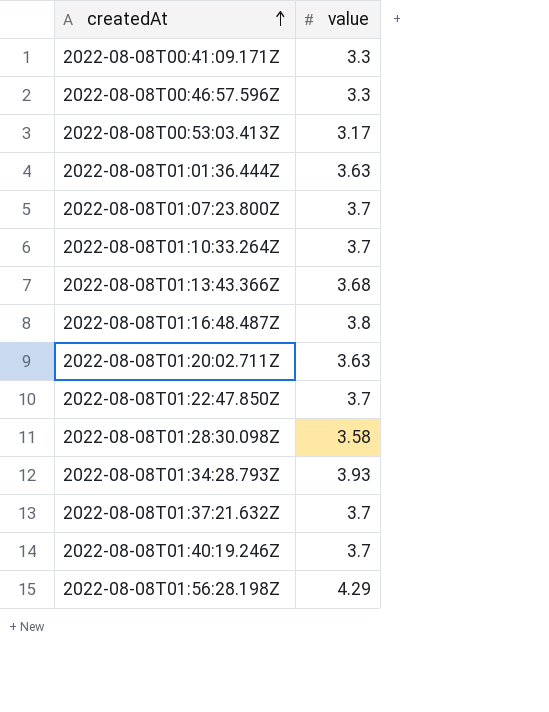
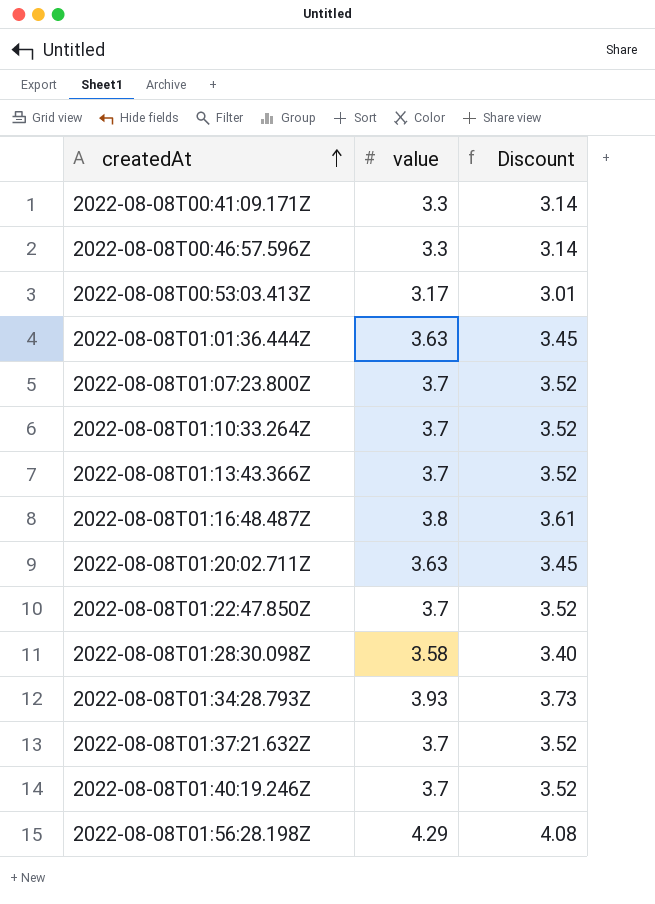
column Discount | formula: none -> [value] * 0.95
2022-08-08T01:13:43.366Z | value: 3.68 -> 3.7

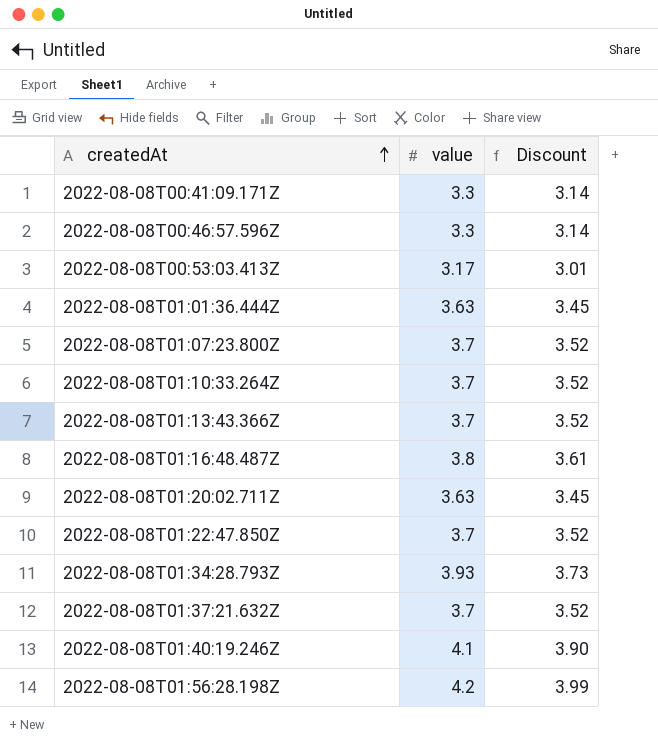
row 2022-08-08T01:28:30.098Z: 3.58 | 3.40 -> none
2022-08-08T01:40:19.246Z | value: 3.7 -> 4.1
2022-08-08T01:40:19.246Z | Discount: 3.52 -> 3.90
2022-08-08T01:56:28.198Z | value: 4.29 -> 4.2
2022-08-08T01:56:28.198Z | Discount: 4.08 -> 3.99

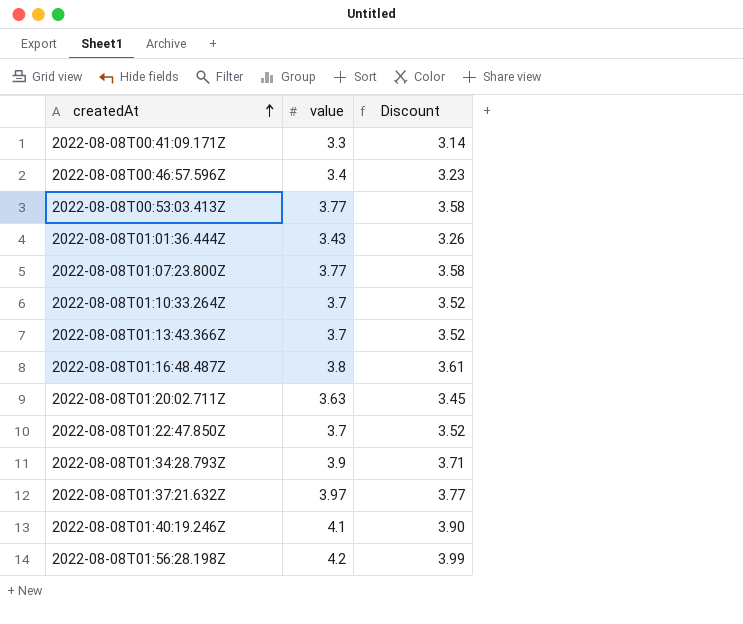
2022-08-08T00:46:57.596Z | value: 3.3 -> 3.4
2022-08-08T00:46:57.596Z | Discount: 3.14 -> 3.23
2022-08-08T00:53:03.413Z | value: 3.17 -> 3.77
2022-08-08T00:53:03.413Z | Discount: 3.01 -> 3.58
2022-08-08T01:01:36.444Z | value: 3.63 -> 3.43
2022-08-08T01:01:36.444Z | Discount: 3.45 -> 3.26
2022-08-08T01:07:23.800Z | value: 3.7 -> 3.77
2022-08-08T01:07:23.800Z | Discount: 3.52 -> 3.58
2022-08-08T01:34:28.793Z | value: 3.93 -> 3.9
2022-08-08T01:34:28.793Z | Discount: 3.73 -> 3.71
2022-08-08T01:37:21.632Z | value: 3.7 -> 3.97
2022-08-08T01:37:21.632Z | Discount: 3.52 -> 3.77

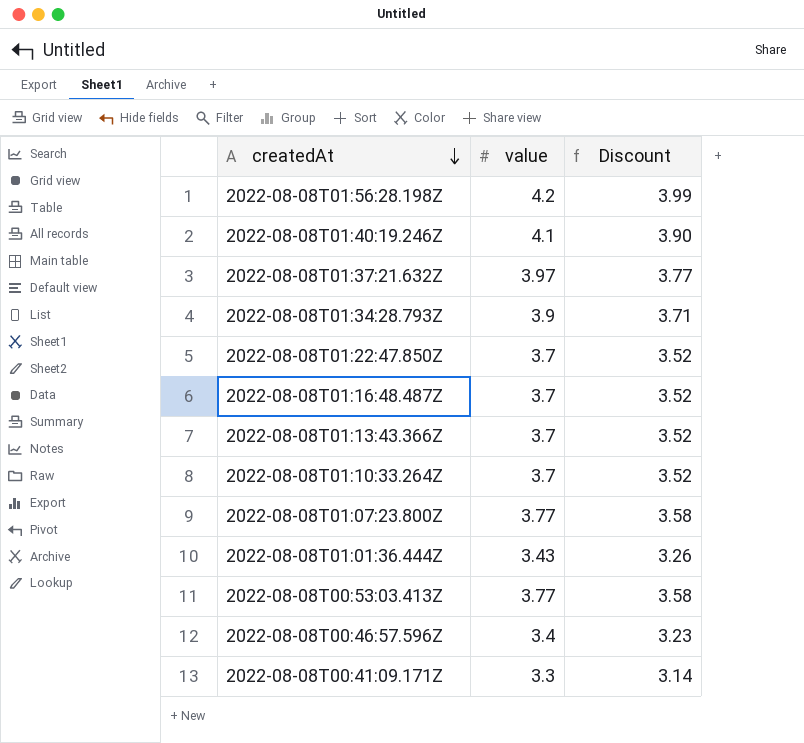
row order: createdAt ascending -> createdAt descending
row 2022-08-08T01:20:02.711Z: 3.63 | 3.45 -> none
2022-08-08T01:16:48.487Z | value: 3.8 -> 3.7
2022-08-08T01:16:48.487Z | Discount: 3.61 -> 3.52

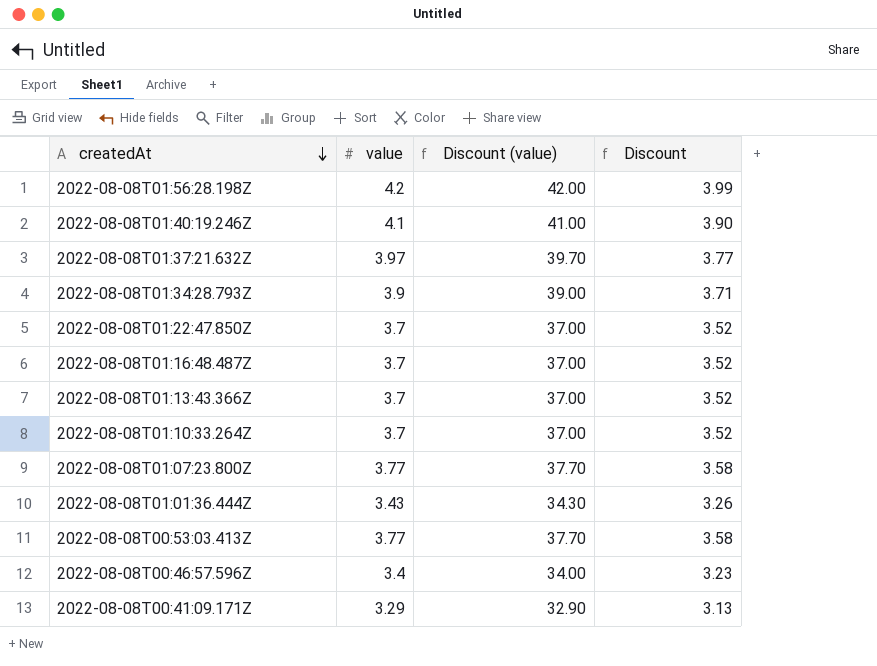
column Discount (value) | formula: none -> [value] * 10
2022-08-08T00:41:09.171Z | value: 3.3 -> 3.29
2022-08-08T00:41:09.171Z | Discount: 3.14 -> 3.13

